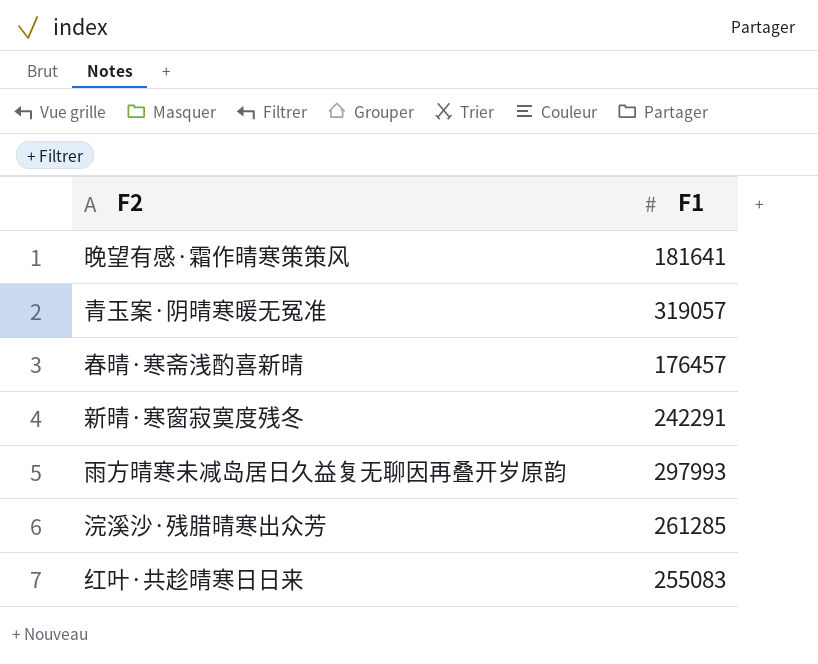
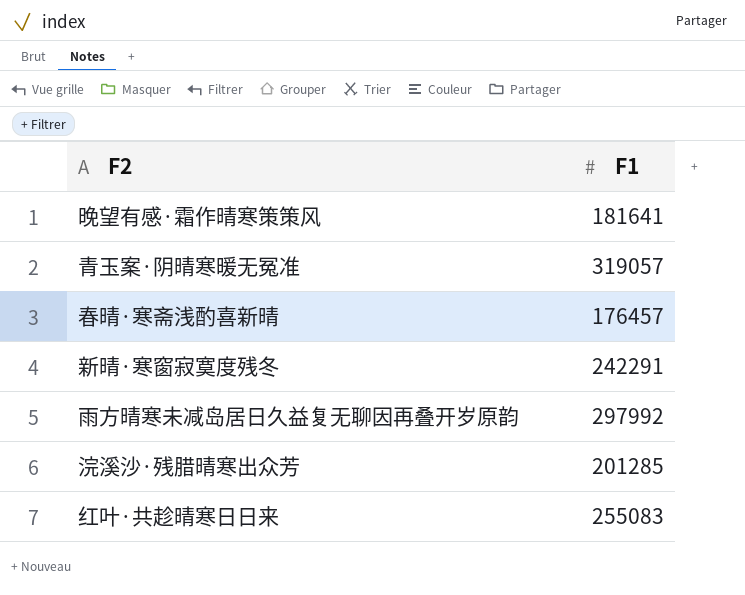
雨方晴寒未减岛居日久益复无聊因再叠开岁原韵 | F1: 297993 -> 297992
浣溪沙·残腊晴寒出众芳 | F1: 261285 -> 201285

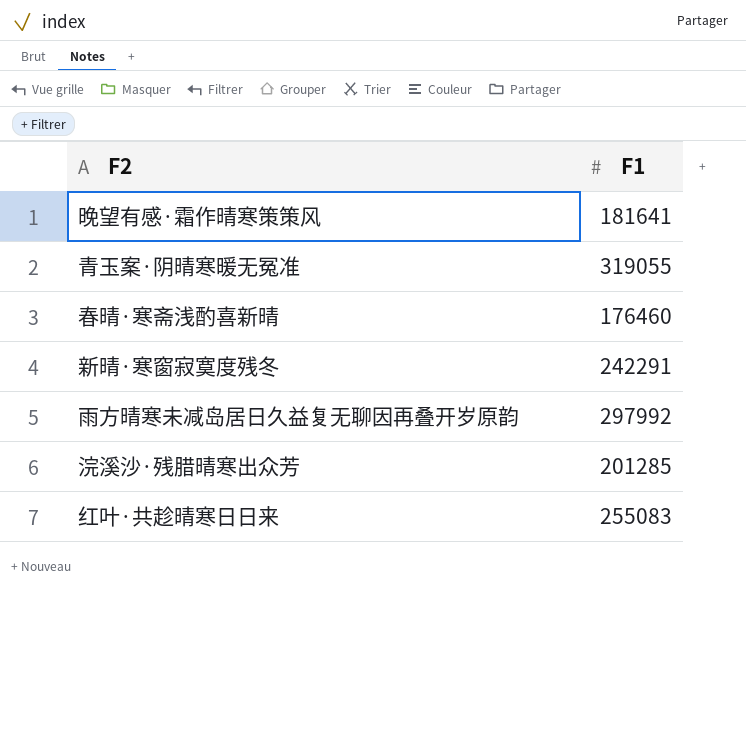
青玉案·阴晴寒暖无冤准 | F1: 319057 -> 319055
春晴·寒斋浅酌喜新晴 | F1: 176457 -> 176460

